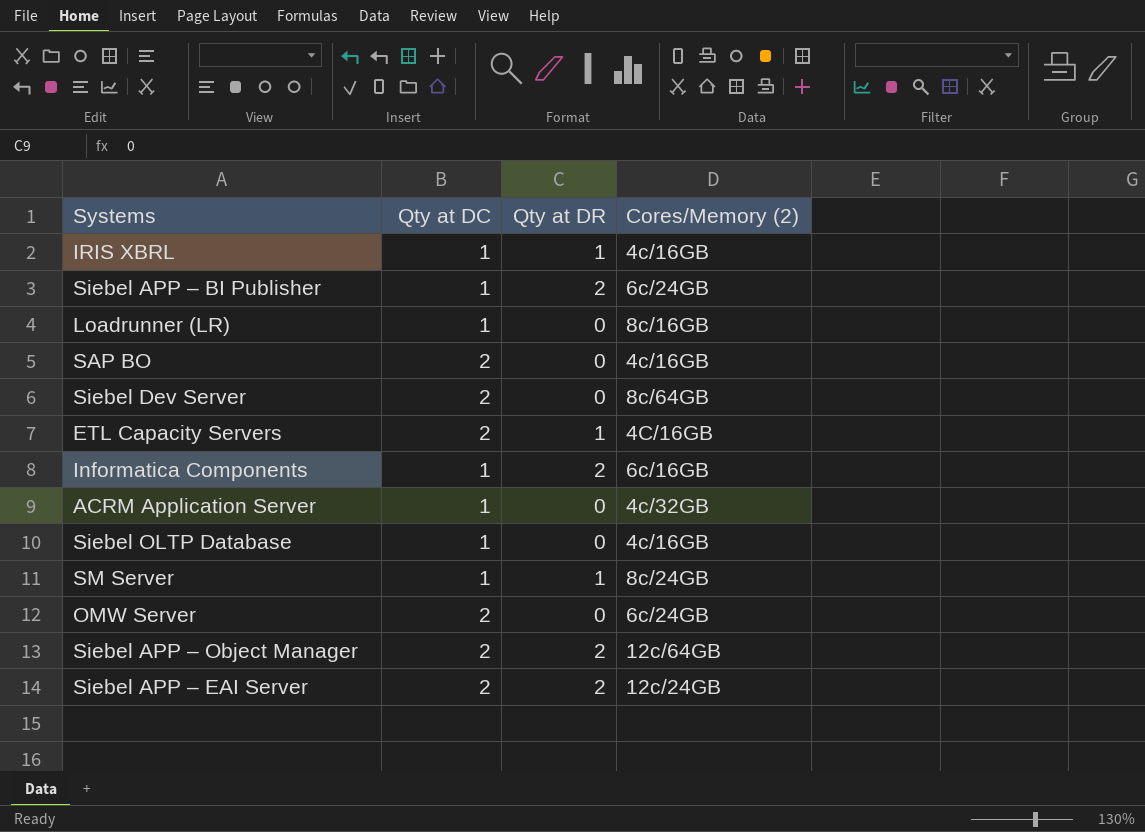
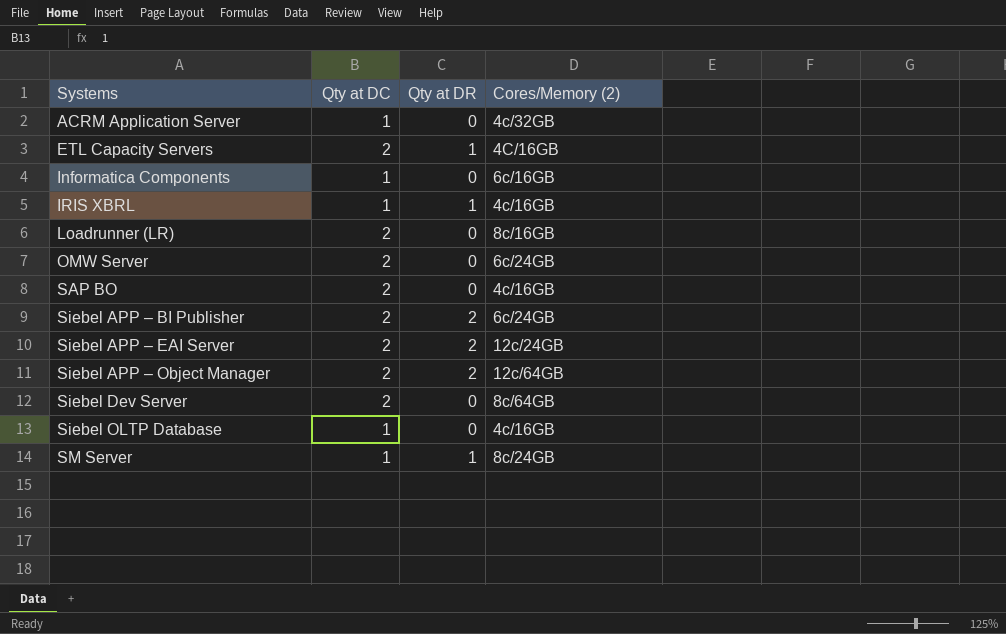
row order: none -> Systems ascending
Informatica Components | Qty at DR: 2 -> 0
Loadrunner (LR) | Qty at DC: 1 -> 2
Siebel APP – BI Publisher | Qty at DC: 1 -> 2

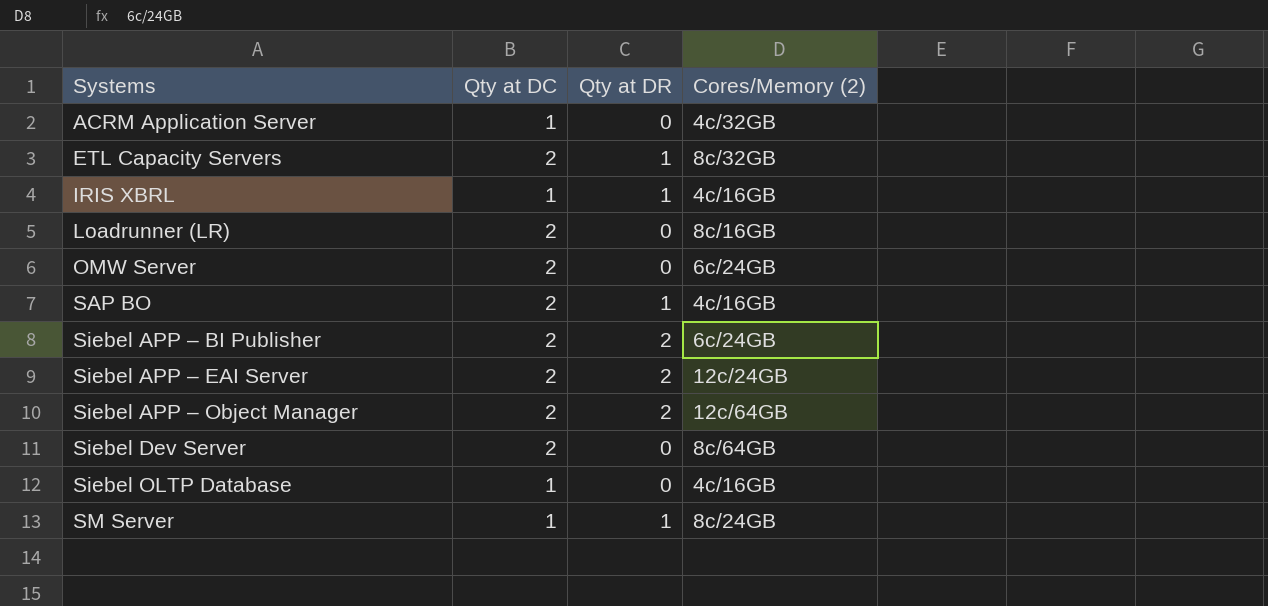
row Informatica Components: 1 | 0 | 6c/16GB -> none
ETL Capacity Servers | Cores/Memory (2): 4C/16GB -> 8c/32GB
SAP BO | Qty at DR: 0 -> 1

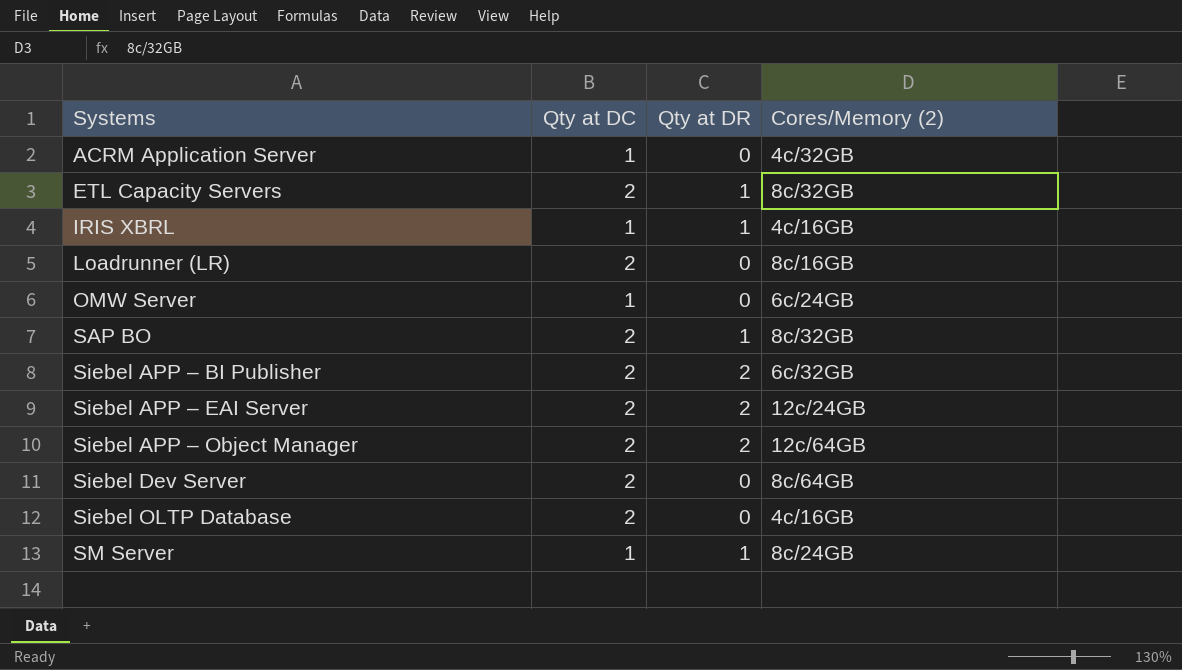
OMW Server | Qty at DC: 2 -> 1
SAP BO | Cores/Memory (2): 4c/16GB -> 8c/32GB
Siebel APP – BI Publisher | Cores/Memory (2): 6c/24GB -> 6c/32GB
Siebel OLTP Database | Qty at DC: 1 -> 2

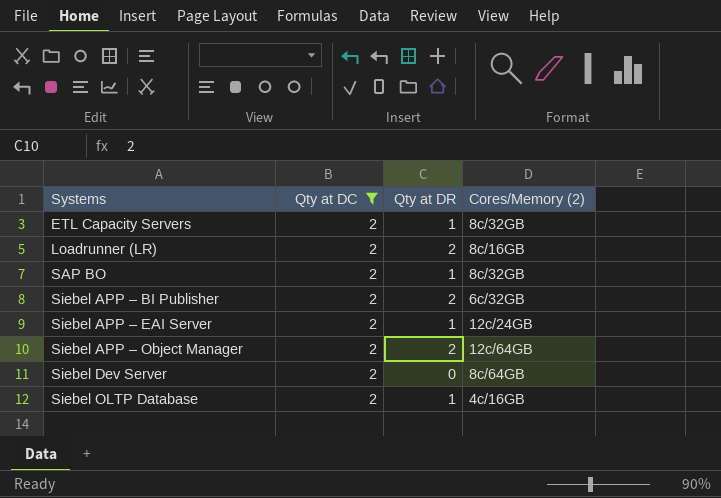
filter: none -> Qty at DC = 2
Loadrunner (LR) | Qty at DR: 0 -> 2
Siebel APP – EAI Server | Qty at DR: 2 -> 1
Siebel OLTP Database | Qty at DR: 0 -> 1

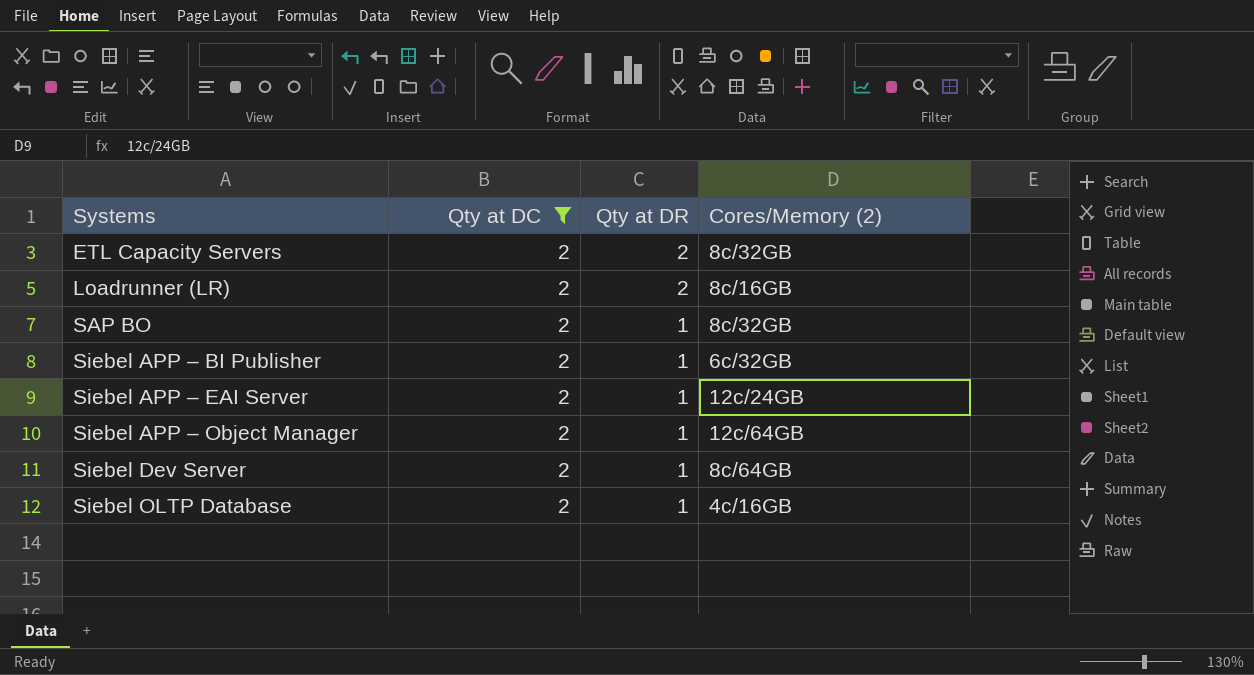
ETL Capacity Servers | Qty at DR: 1 -> 2
Siebel APP – BI Publisher | Qty at DR: 2 -> 1
Siebel APP – Object Manager | Qty at DR: 2 -> 1
Siebel Dev Server | Qty at DR: 0 -> 1

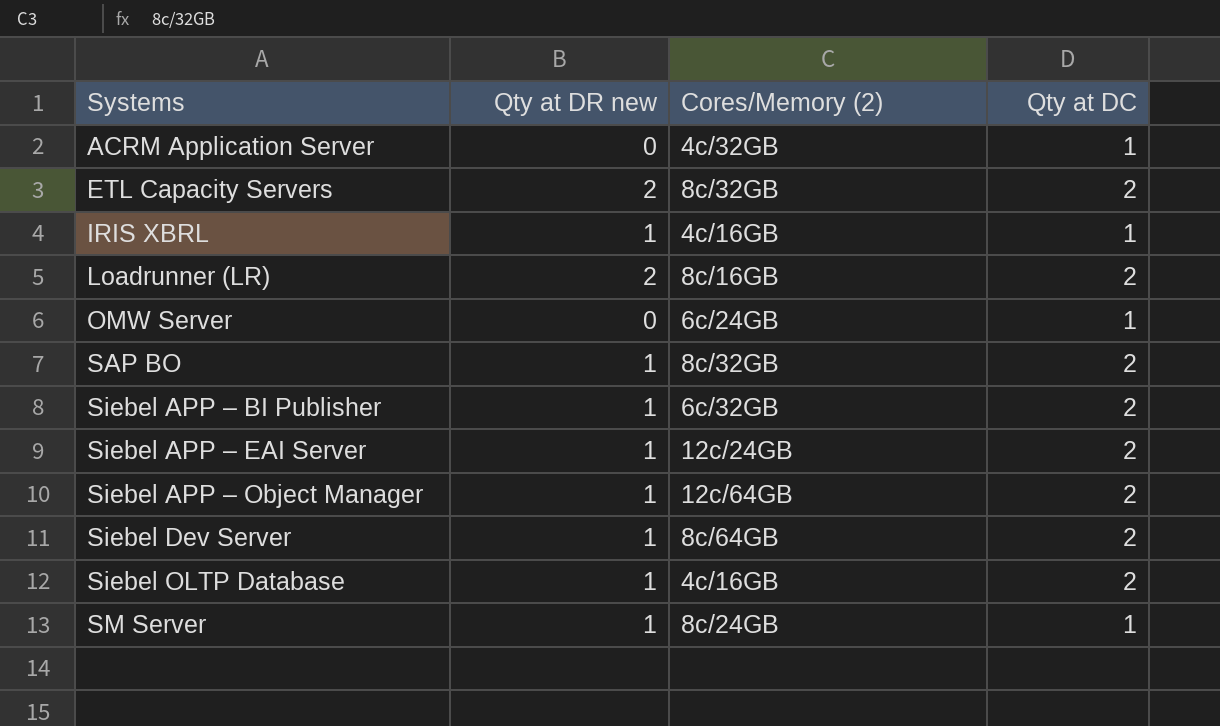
filter: Qty at DC = 2 -> none
column name: Qty at DR -> Qty at DR new
column Qty at DC | position: 2 -> 4

